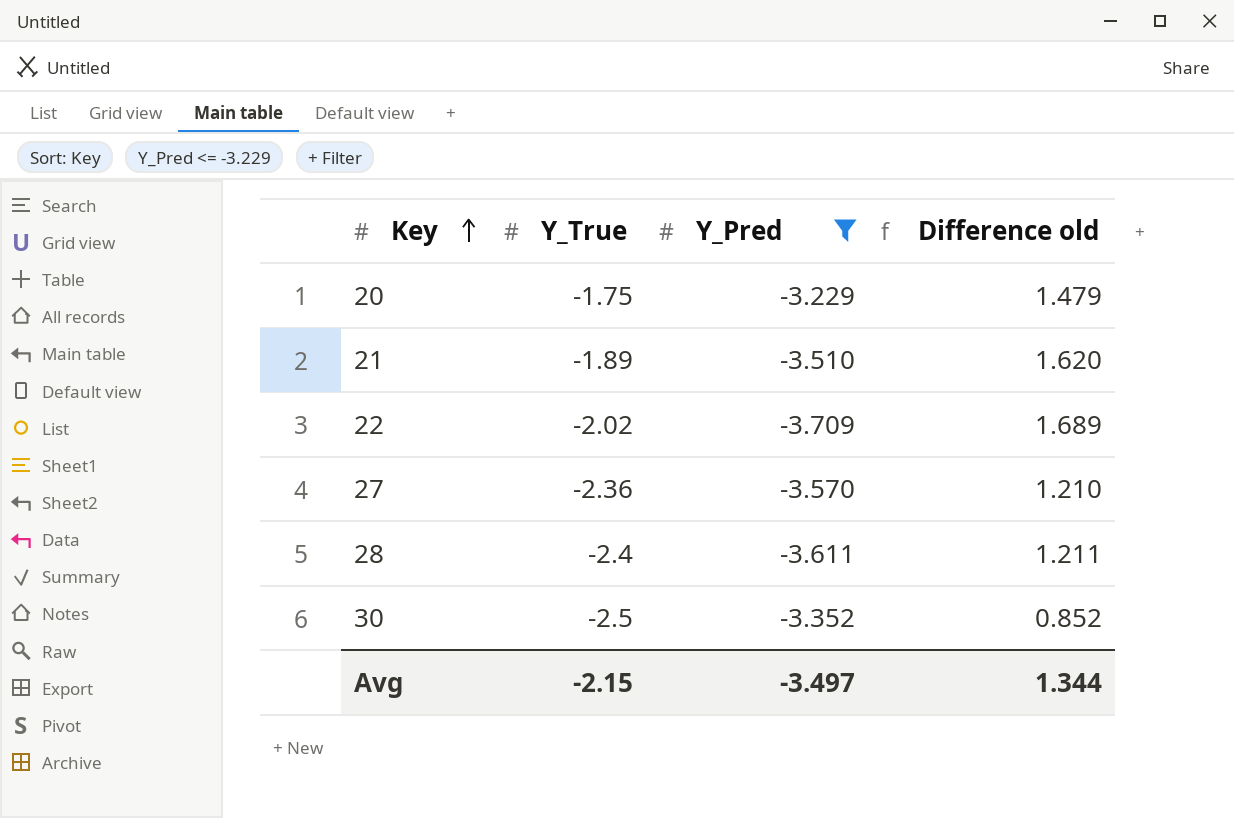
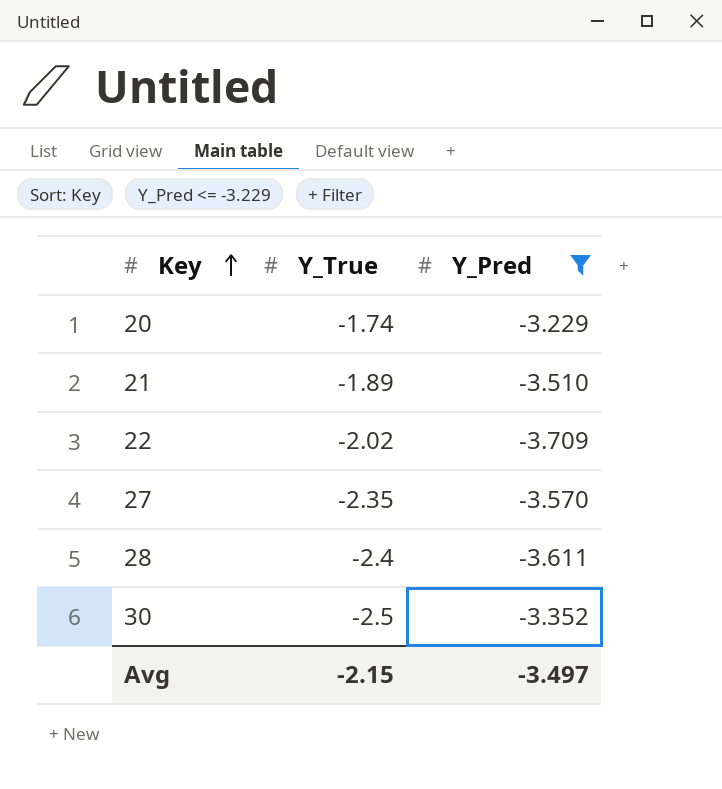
column Difference old | formula: [Y_True] - [Y_Pred] -> none
20 | Y_True: -1.75 -> -1.74
27 | Y_True: -2.36 -> -2.35

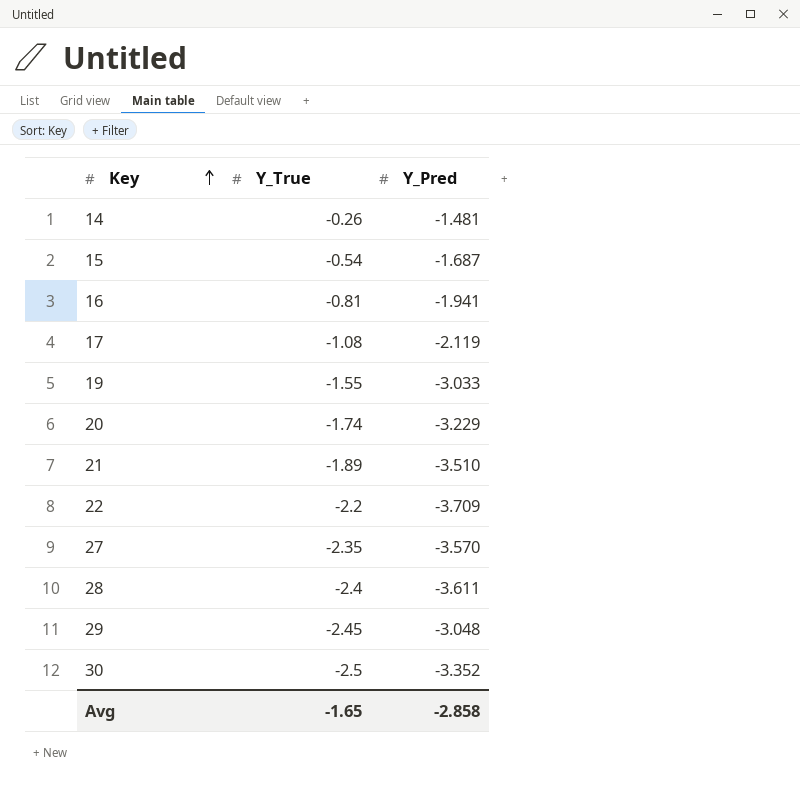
filter: Y_Pred <= -3.229 -> none
22 | Y_True: -2.02 -> -2.2
Avg | Y_True: -2.15 -> -1.65
Avg | Y_Pred: -3.497 -> -2.858

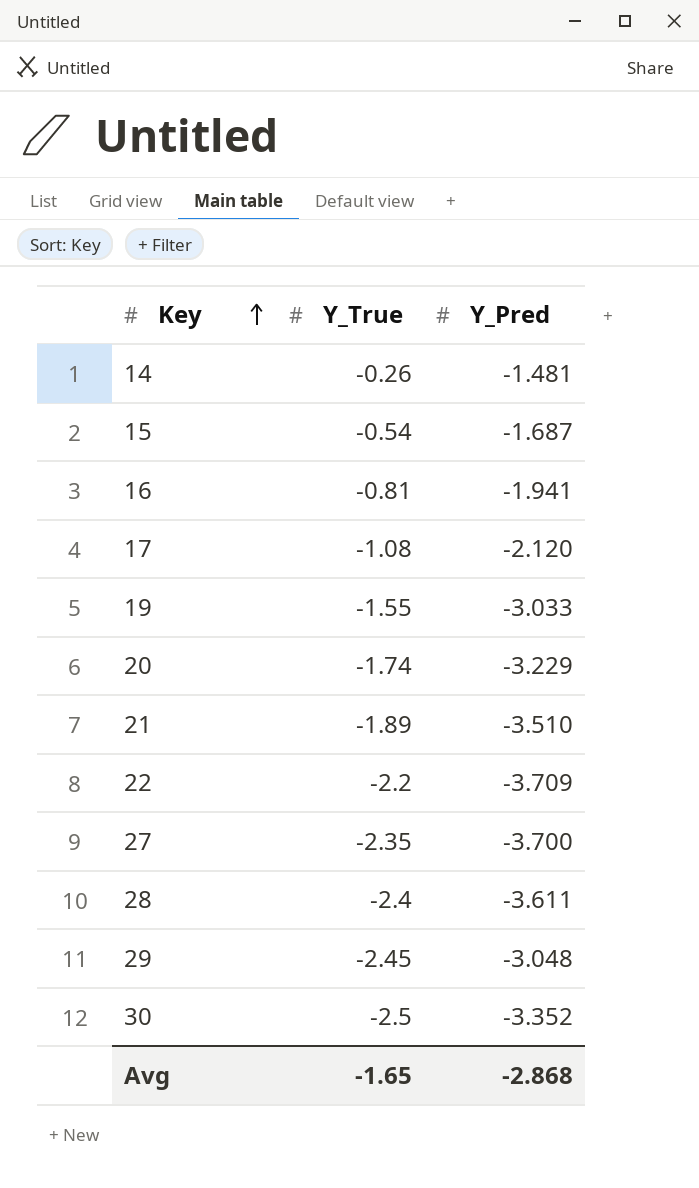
17 | Y_Pred: -2.119 -> -2.120
27 | Y_Pred: -3.570 -> -3.700
Avg | Y_Pred: -2.858 -> -2.868

